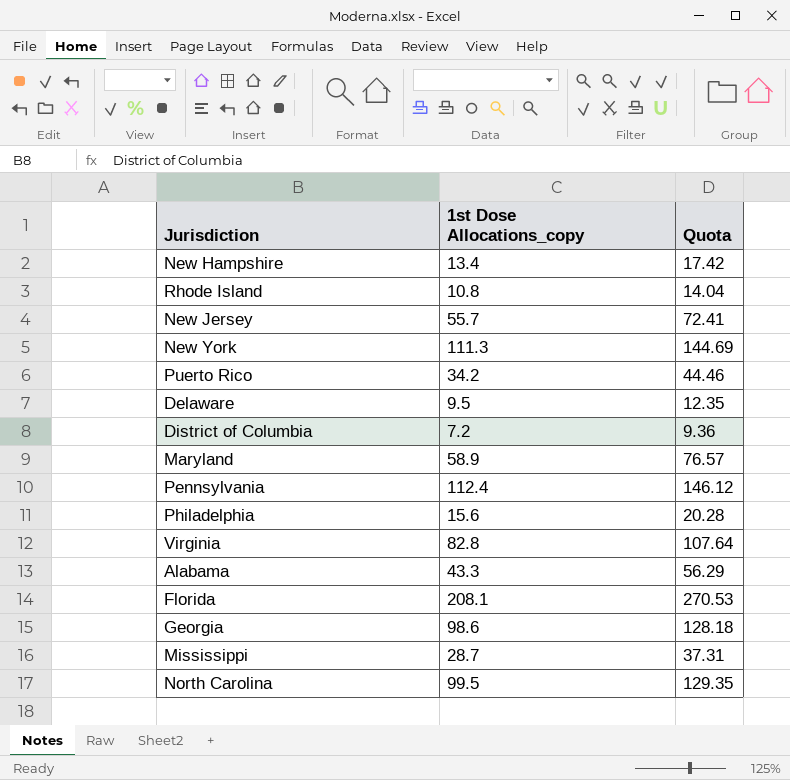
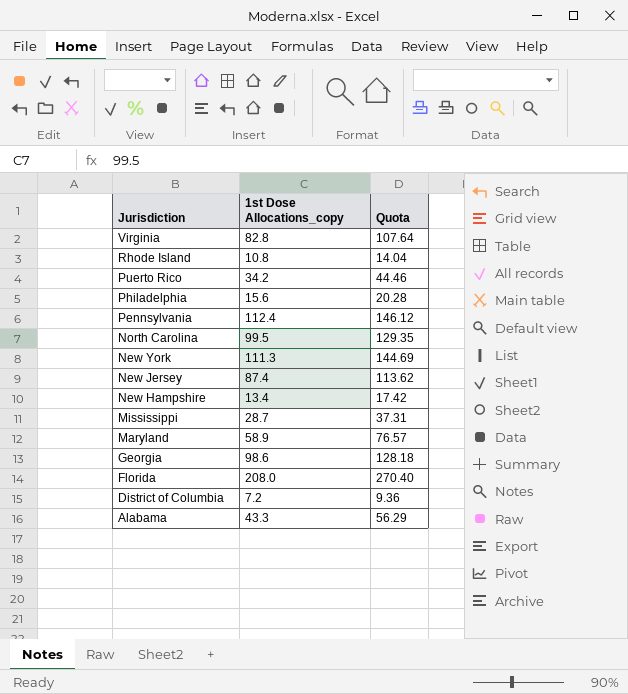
row order: none -> Jurisdiction descending
row Delaware: 9.5 | 12.35 -> none
New Jersey | 1st Dose Allocations_copy: 55.7 -> 87.4
New Jersey | Quota: 72.41 -> 113.62
Florida | 1st Dose Allocations_copy: 208.1 -> 208.0
Florida | Quota: 270.53 -> 270.40

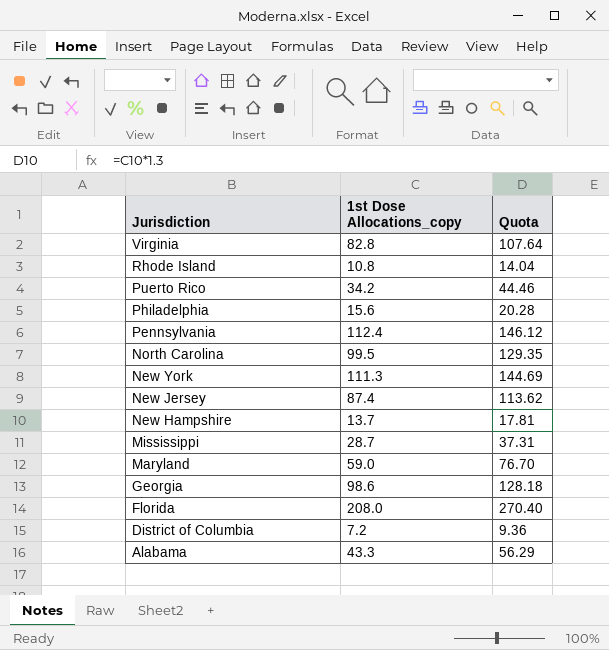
New Hampshire | 1st Dose Allocations_copy: 13.4 -> 13.7
New Hampshire | Quota: 17.42 -> 17.81
Maryland | 1st Dose Allocations_copy: 58.9 -> 59.0
Maryland | Quota: 76.57 -> 76.70

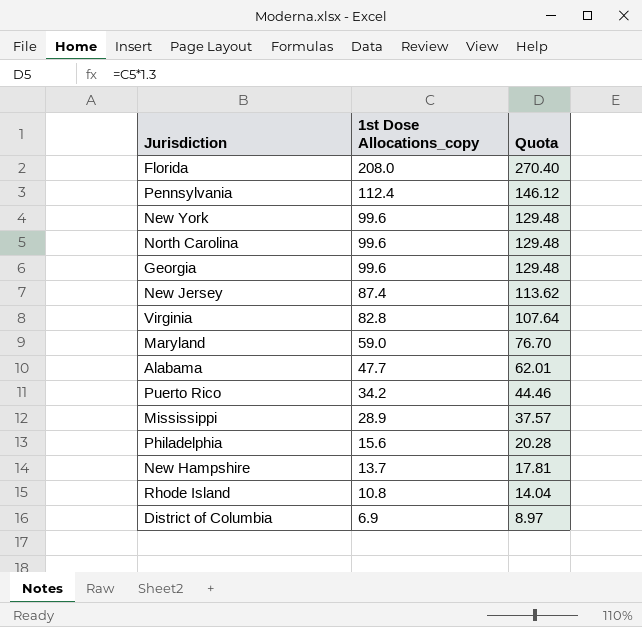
row order: Jurisdiction descending -> 1st Dose Allocations_copy descending
New York | 1st Dose Allocations_copy: 111.3 -> 99.6
New York | Quota: 144.69 -> 129.48
North Carolina | 1st Dose Allocations_copy: 99.5 -> 99.6
North Carolina | Quota: 129.35 -> 129.48
Georgia | 1st Dose Allocations_copy: 98.6 -> 99.6
Georgia | Quota: 128.18 -> 129.48
Alabama | 1st Dose Allocations_copy: 43.3 -> 47.7
Alabama | Quota: 56.29 -> 62.01
Mississippi | 1st Dose Allocations_copy: 28.7 -> 28.9
Mississippi | Quota: 37.31 -> 37.57
District of Columbia | 1st Dose Allocations_copy: 7.2 -> 6.9
District of Columbia | Quota: 9.36 -> 8.97

